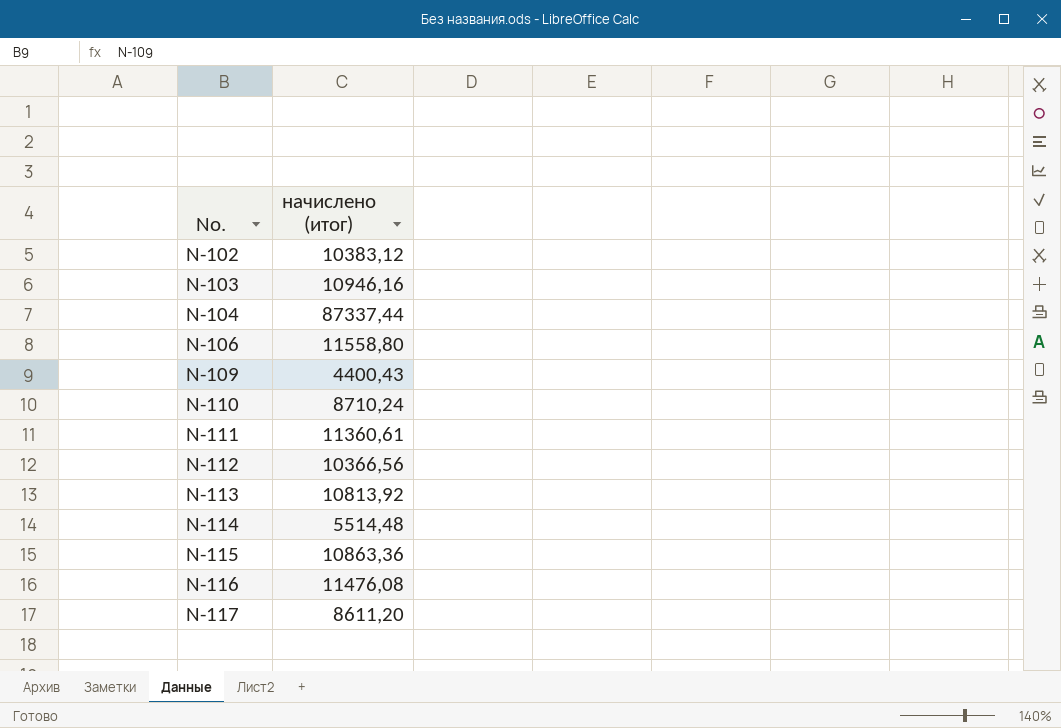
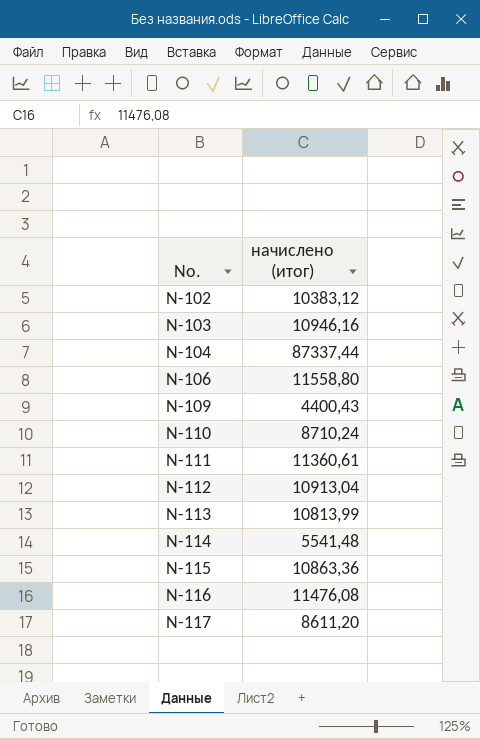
N-112 | начислено (итог): 10366,56 -> 10913,04
N-113 | начислено (итог): 10813,92 -> 10813,99
N-114 | начислено (итог): 5514,48 -> 5541,48

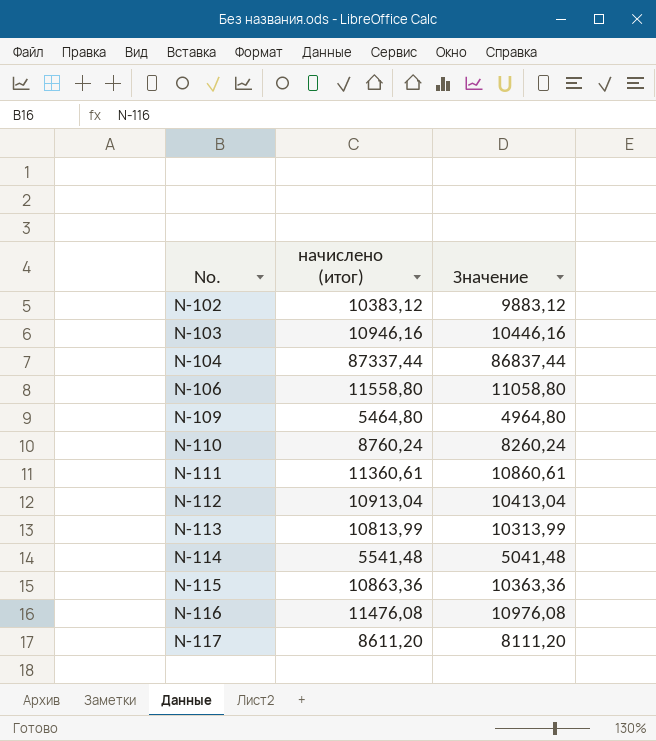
column Значение | formula: none -> [начислено (итог)] - 500
N-109 | начислено (итог): 4400,43 -> 5464,80
N-110 | начислено (итог): 8710,24 -> 8760,24

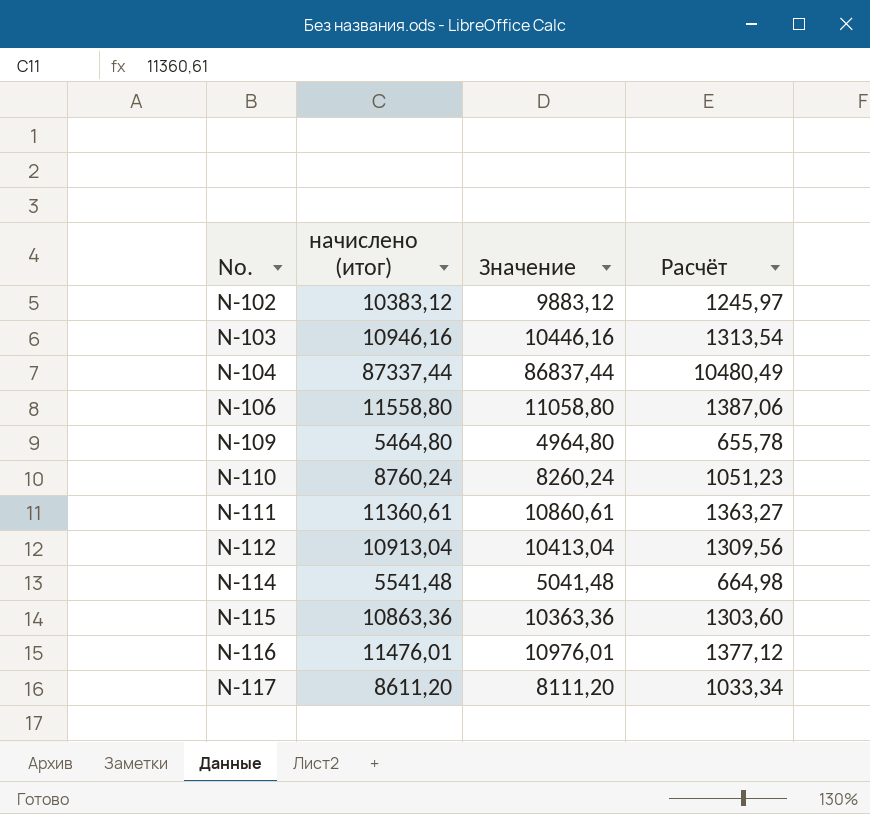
column Расчёт | formula: none -> [начислено (итог)] * 0,12
row N-113: 10813,99 | 10313,99 -> none
N-116 | начислено (итог): 11476,08 -> 11476,01
N-116 | Значение: 10976,08 -> 10976,01

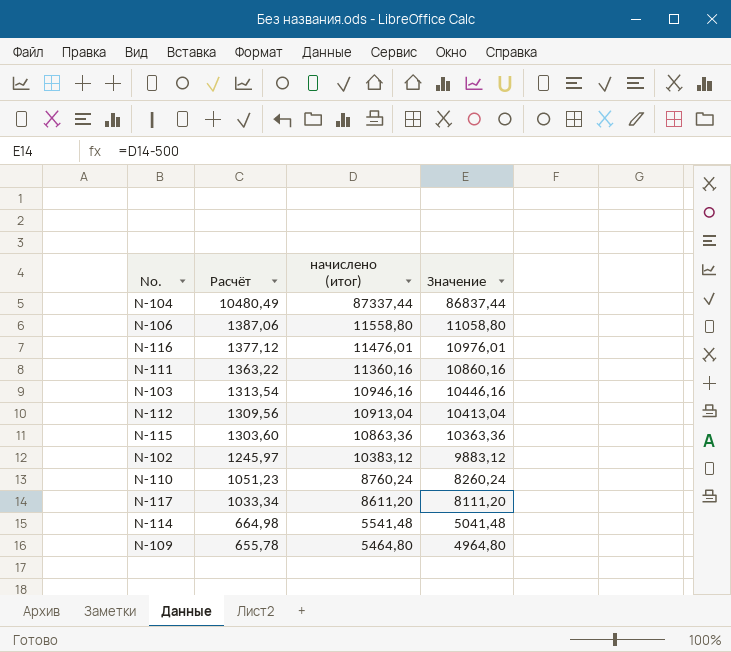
row order: No. ascending -> Расчёт descending
column Расчёт | position: 4 -> 2
N-111 | Расчёт: 1363,27 -> 1363,22
N-111 | начислено (итог): 11360,61 -> 11360,16
N-111 | Значение: 10860,61 -> 10860,16

